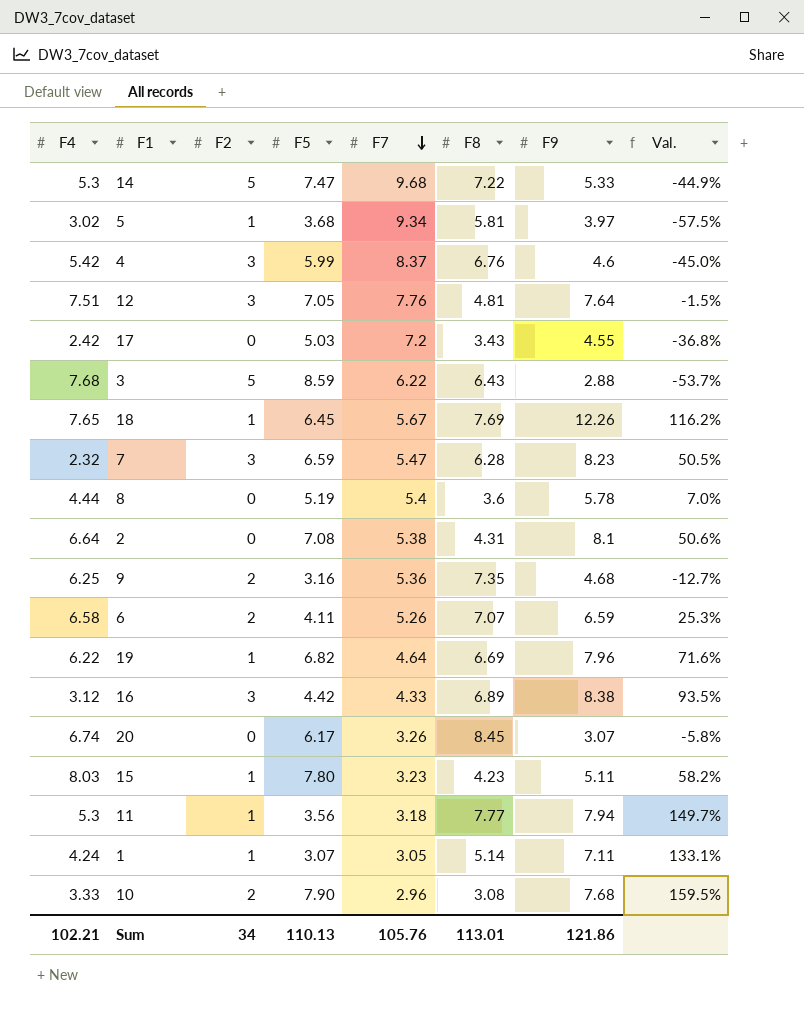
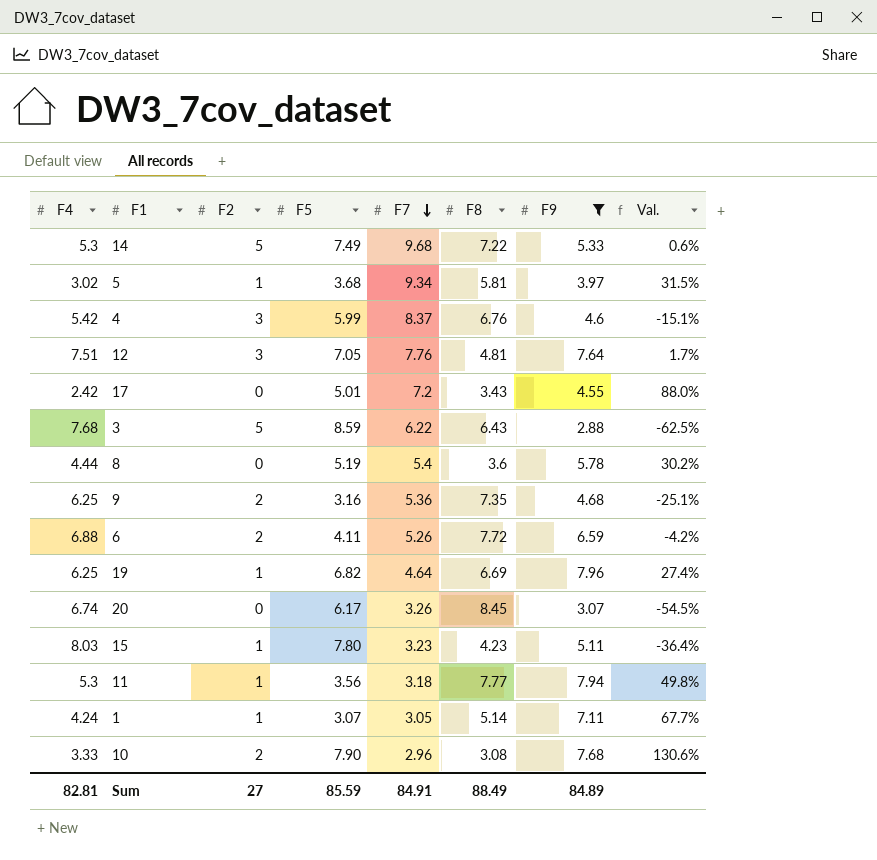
filter: none -> F9 <= 7.96
column Val. | formula: ([F9] - [F7]) / [F7] -> ([F9] - [F4]) / [F4]
14 | F5: 7.47 -> 7.49
17 | F5: 5.03 -> 5.01
6 | F4: 6.58 -> 6.88
6 | F8: 7.07 -> 7.72
19 | F4: 6.22 -> 6.25
Sum | F4: 102.21 -> 82.81
Sum | F2: 34 -> 27
Sum | F5: 110.13 -> 85.59
Sum | F7: 105.76 -> 84.91
Sum | F8: 113.01 -> 88.49
Sum | F9: 121.86 -> 84.89

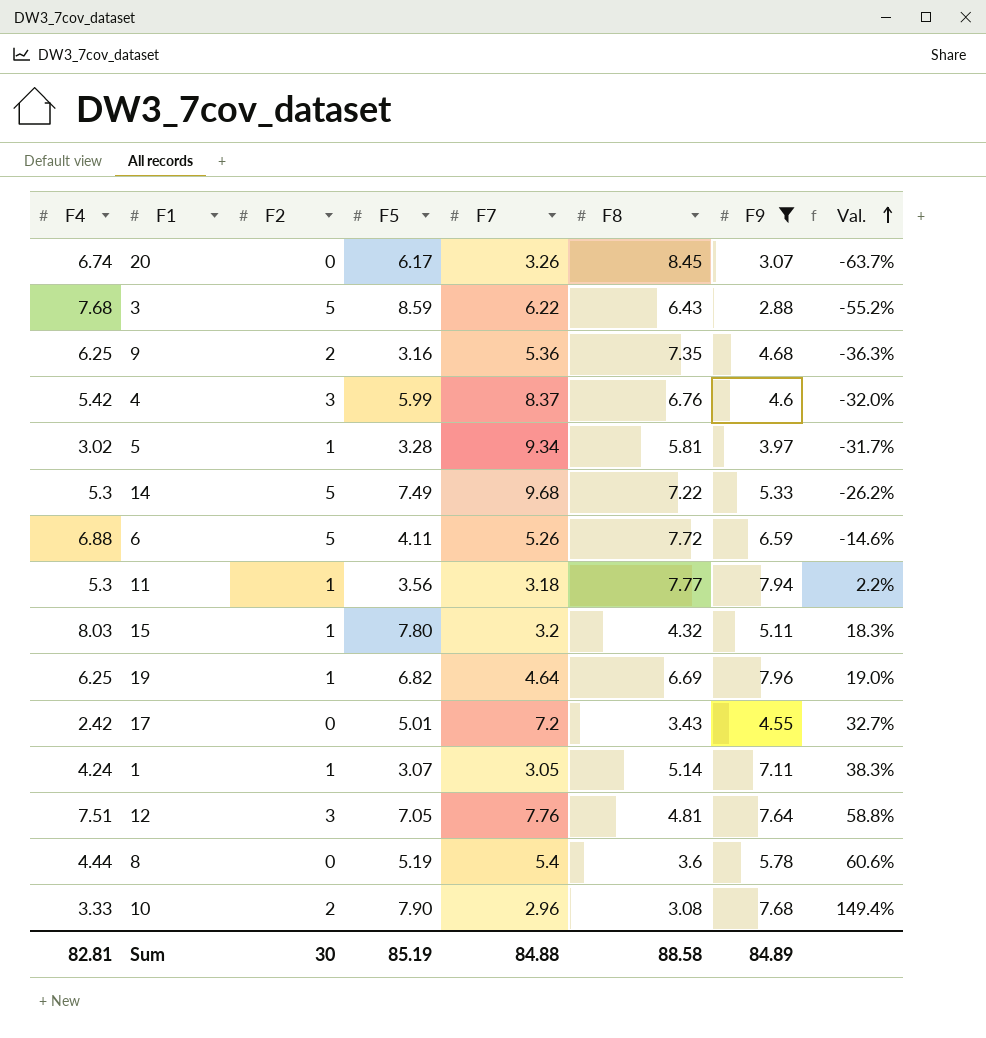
row order: F7 descending -> Val. ascending
column Val. | formula: ([F9] - [F4]) / [F4] -> ([F9] - [F8]) / [F8]
5 | F5: 3.68 -> 3.28
6 | F2: 2 -> 5
15 | F7: 3.23 -> 3.2
15 | F8: 4.23 -> 4.32
Sum | F2: 27 -> 30
Sum | F5: 85.59 -> 85.19
Sum | F7: 84.91 -> 84.88
Sum | F8: 88.49 -> 88.58

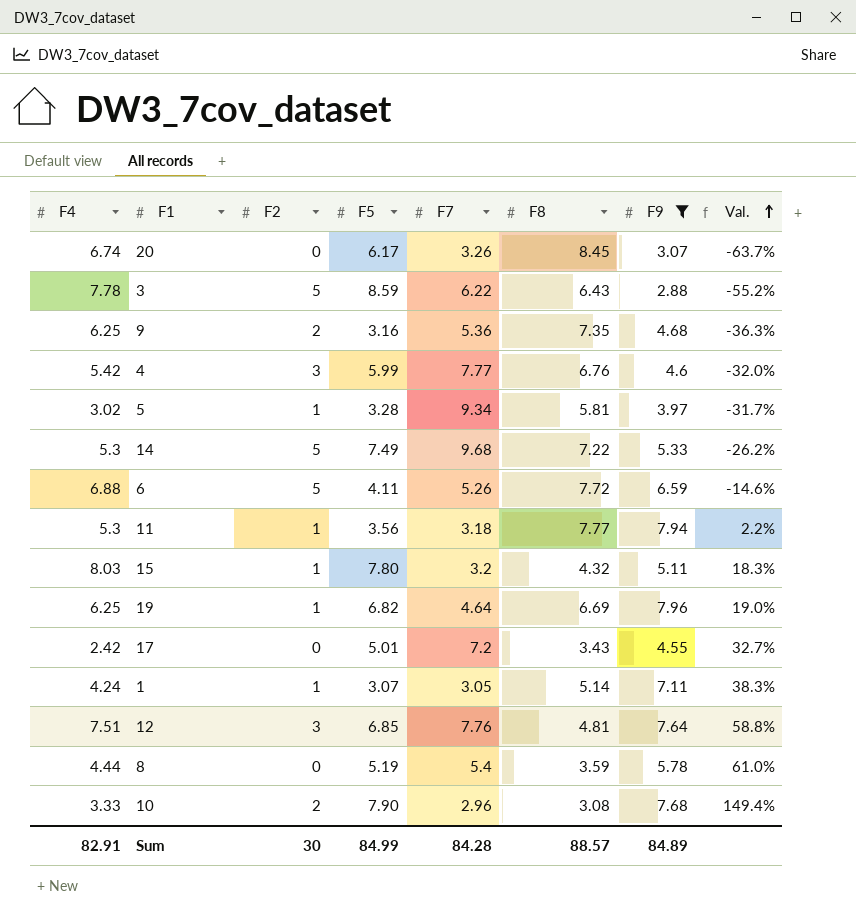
3 | F4: 7.68 -> 7.78
4 | F7: 8.37 -> 7.77
12 | F5: 7.05 -> 6.85
8 | F8: 3.6 -> 3.59
8 | Val.: 60.6% -> 61.0%
Sum | F4: 82.81 -> 82.91
Sum | F5: 85.19 -> 84.99
Sum | F7: 84.88 -> 84.28
Sum | F8: 88.58 -> 88.57

